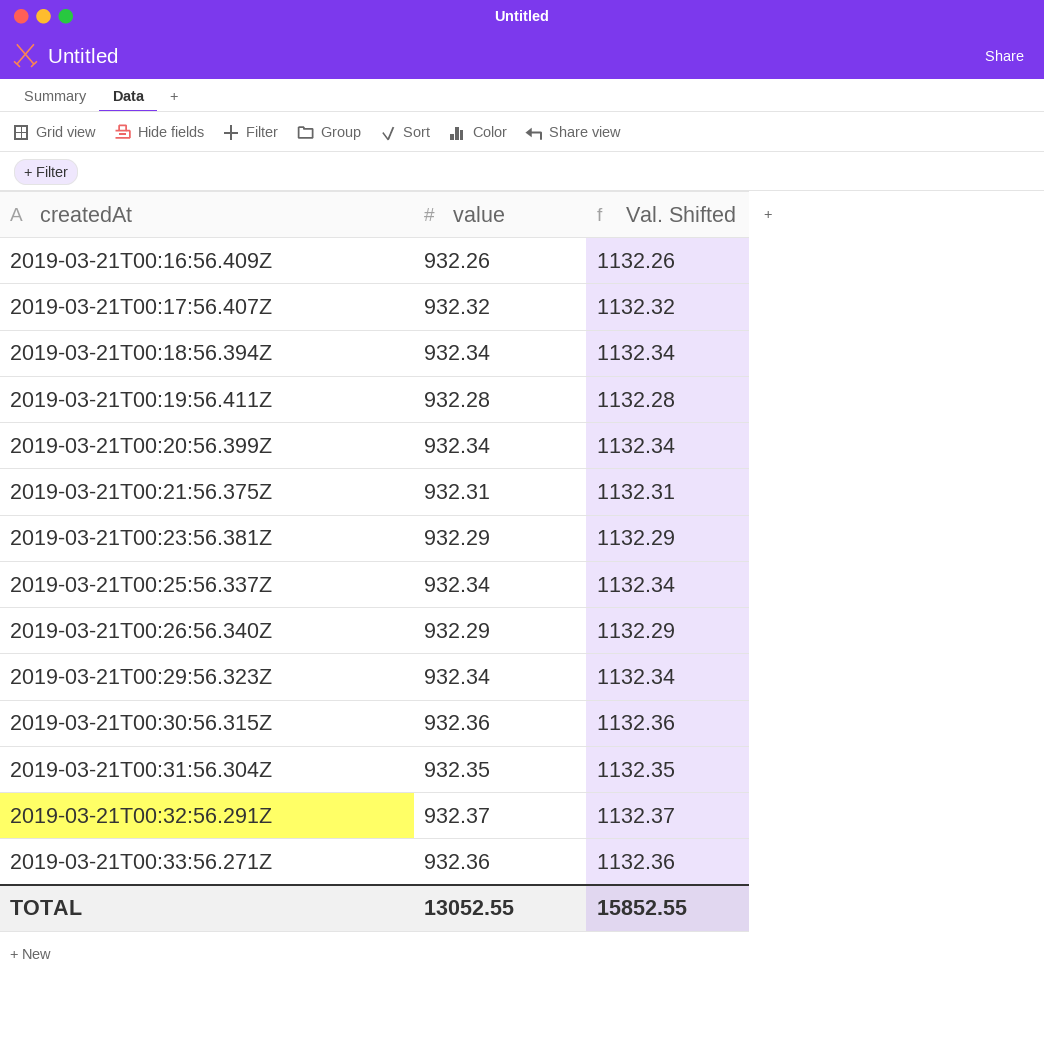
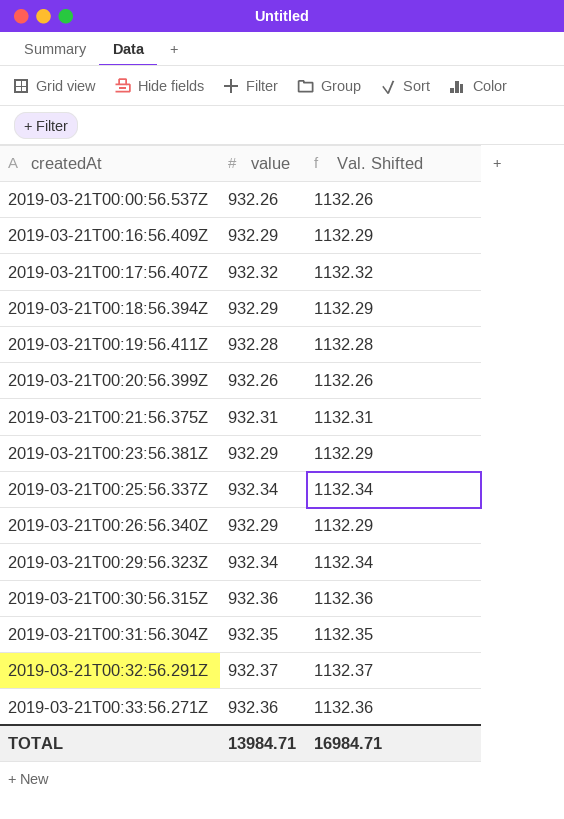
row 2019-03-21T00:00:56.537Z: none -> 932.26 | 1132.26
2019-03-21T00:16:56.409Z | value: 932.26 -> 932.29
2019-03-21T00:16:56.409Z | Val. Shifted: 1132.26 -> 1132.29
2019-03-21T00:18:56.394Z | value: 932.34 -> 932.29
2019-03-21T00:18:56.394Z | Val. Shifted: 1132.34 -> 1132.29
2019-03-21T00:20:56.399Z | value: 932.34 -> 932.26
2019-03-21T00:20:56.399Z | Val. Shifted: 1132.34 -> 1132.26
TOTAL | value: 13052.55 -> 13984.71
TOTAL | Val. Shifted: 15852.55 -> 16984.71

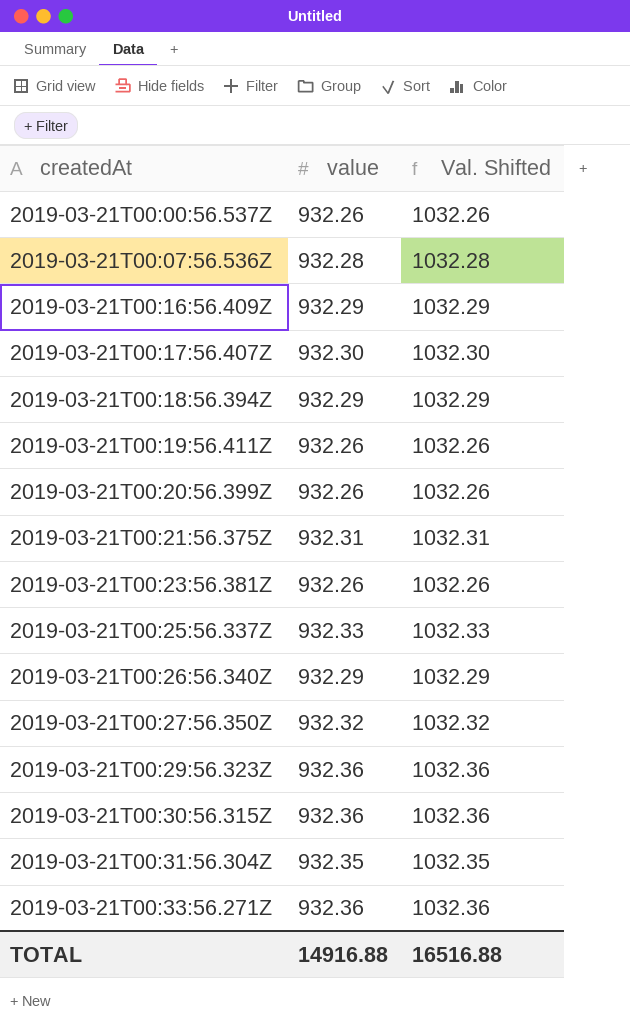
column Val. Shifted | formula: [value] + 200 -> [value] + 100
row 2019-03-21T00:32:56.291Z: 932.37 | 1132.37 -> none
row 2019-03-21T00:07:56.536Z: none -> 932.28 | 1032.28
2019-03-21T00:17:56.407Z | value: 932.32 -> 932.30
2019-03-21T00:19:56.411Z | value: 932.28 -> 932.26
2019-03-21T00:23:56.381Z | value: 932.29 -> 932.26
2019-03-21T00:25:56.337Z | value: 932.34 -> 932.33
row 2019-03-21T00:27:56.350Z: none -> 932.32 | 1032.32
2019-03-21T00:29:56.323Z | value: 932.34 -> 932.36
TOTAL | value: 13984.71 -> 14916.88
TOTAL | Val. Shifted: 16984.71 -> 16516.88

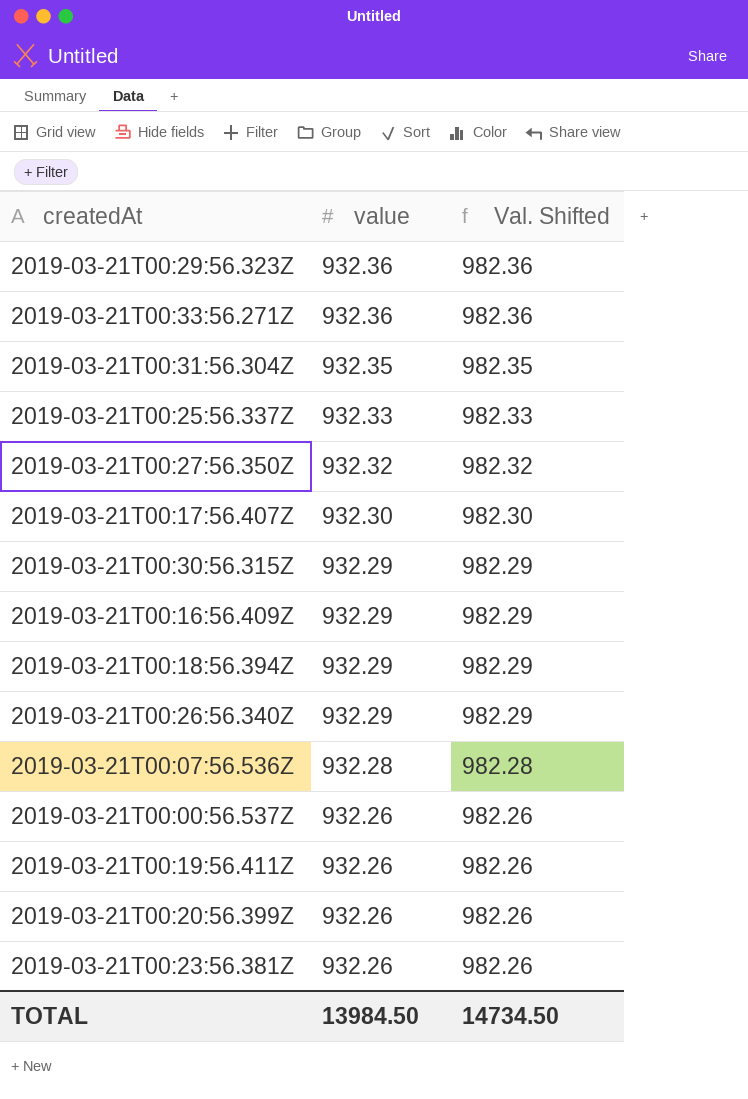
row order: createdAt ascending -> value descending
column Val. Shifted | formula: [value] + 100 -> [value] + 50
row 2019-03-21T00:21:56.375Z: 932.31 | 1032.31 -> none
2019-03-21T00:30:56.315Z | value: 932.36 -> 932.29
TOTAL | value: 14916.88 -> 13984.50
TOTAL | Val. Shifted: 16516.88 -> 14734.50

